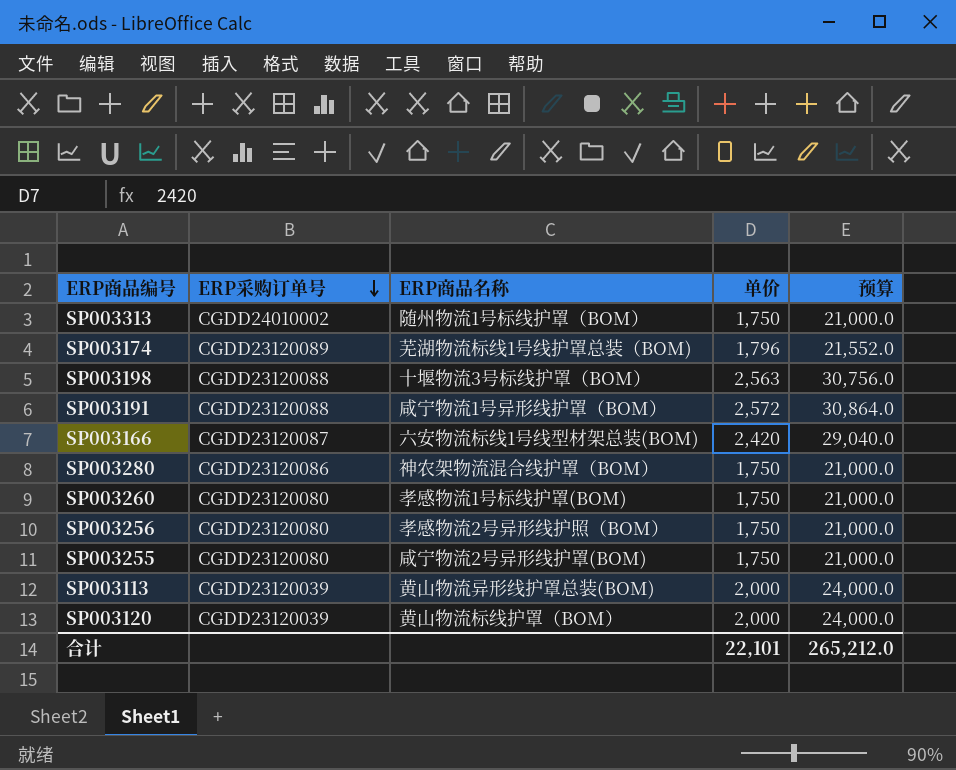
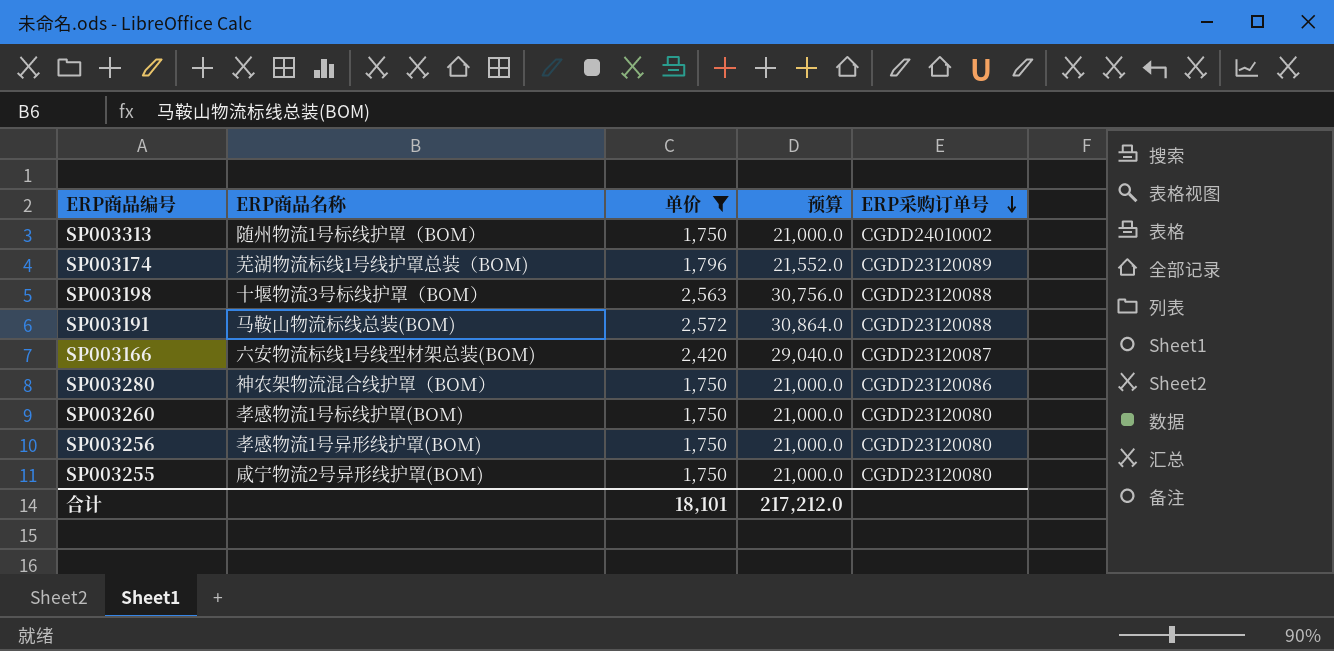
filter: none -> 单价 != 2,000
column ERP采购订单号 | position: 2 -> 5
SP003191 | ERP商品名称: 咸宁物流1号异形线护罩（BOM） -> 马鞍山物流标线总装(BOM)
SP003256 | ERP商品名称: 孝感物流2号异形线护照（BOM） -> 孝感物流1号异形线护罩(BOM)
合计 | 单价: 22,101 -> 18,101
合计 | 预算: 265,212.0 -> 217,212.0

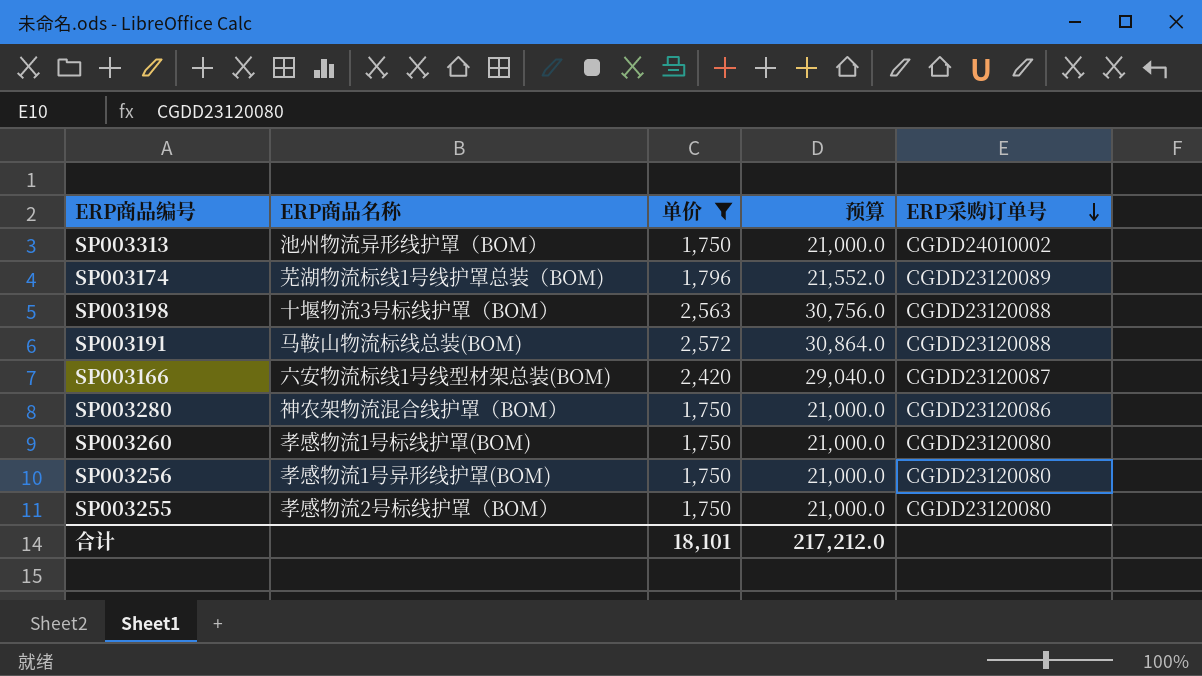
SP003313 | ERP商品名称: 随州物流1号标线护罩（BOM） -> 池州物流异形线护罩（BOM）
SP003255 | ERP商品名称: 咸宁物流2号异形线护罩(BOM) -> 孝感物流2号标线护罩（BOM）

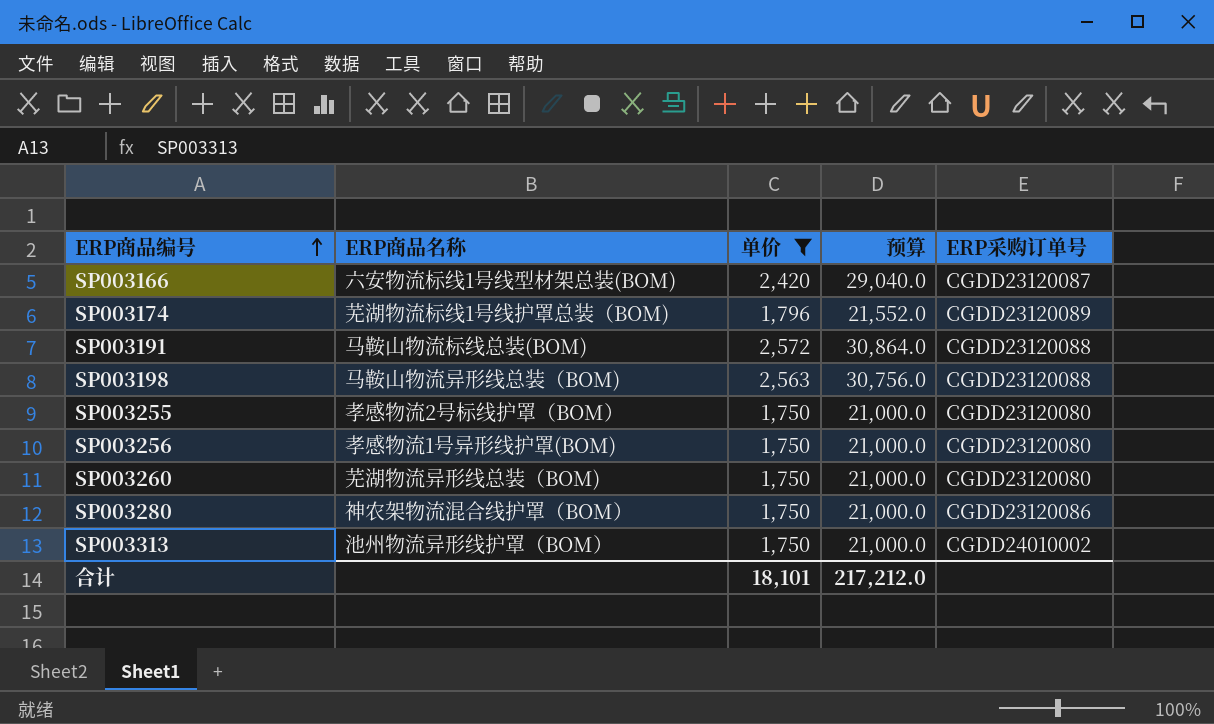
row order: ERP采购订单号 descending -> ERP商品编号 ascending
SP003198 | ERP商品名称: 十堰物流3号标线护罩（BOM） -> 马鞍山物流异形线总装（BOM)
SP003260 | ERP商品名称: 孝感物流1号标线护罩(BOM) -> 芜湖物流异形线总装（BOM)

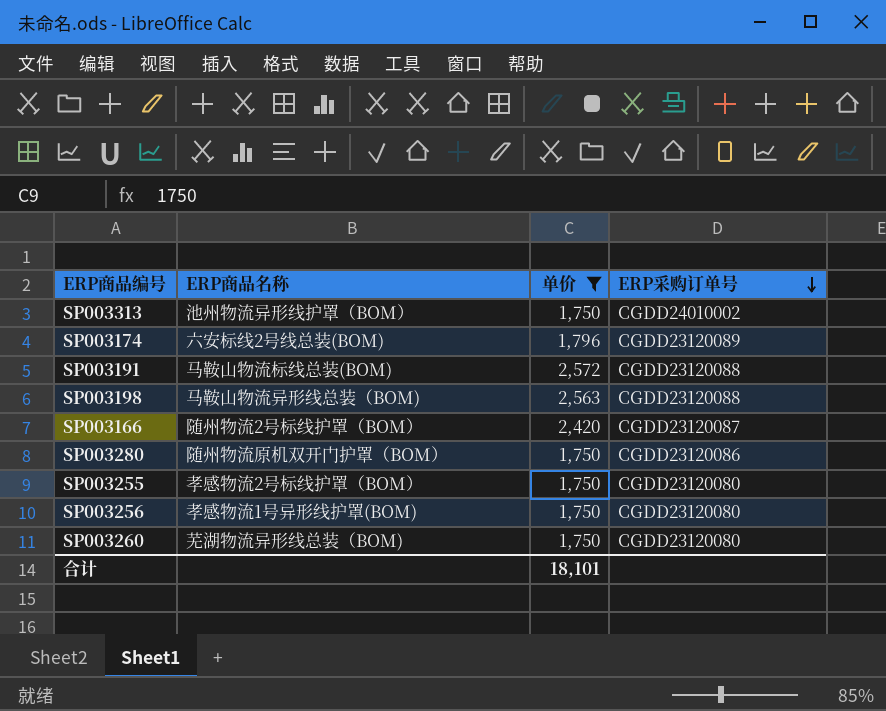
row order: ERP商品编号 ascending -> ERP采购订单号 descending
column 预算 | formula: [单价] * 12 -> none
SP003174 | ERP商品名称: 芜湖物流标线1号线护罩总装（BOM) -> 六安标线2号线总装(BOM)
SP003166 | ERP商品名称: 六安物流标线1号线型材架总装(BOM) -> 随州物流2号标线护罩（BOM）
SP003280 | ERP商品名称: 神农架物流混合线护罩（BOM） -> 随州物流原机双开门护罩（BOM）

